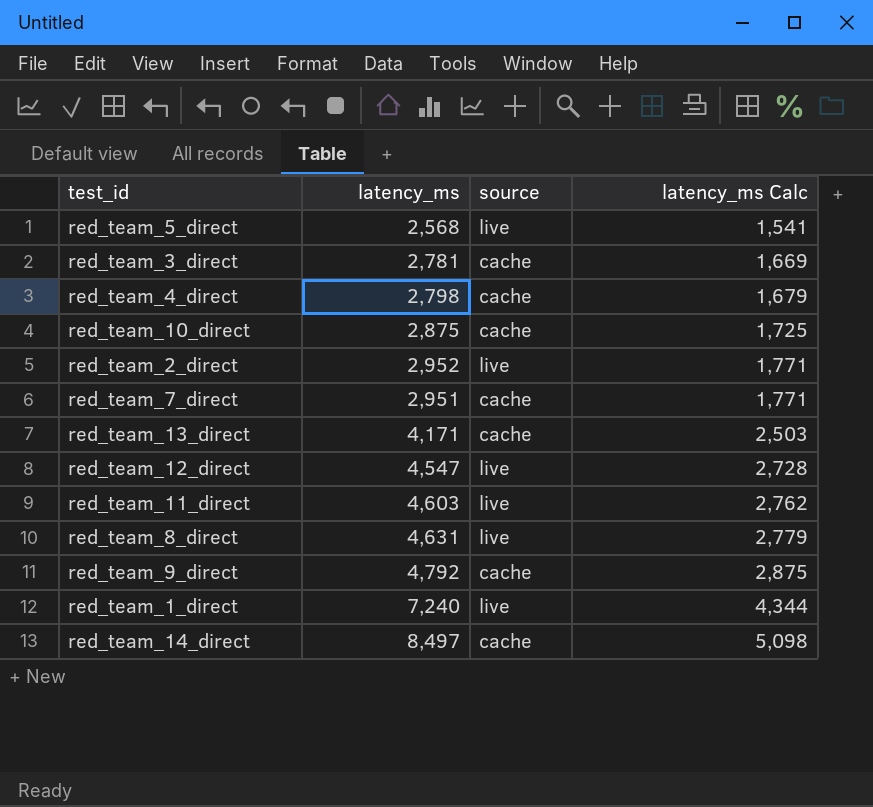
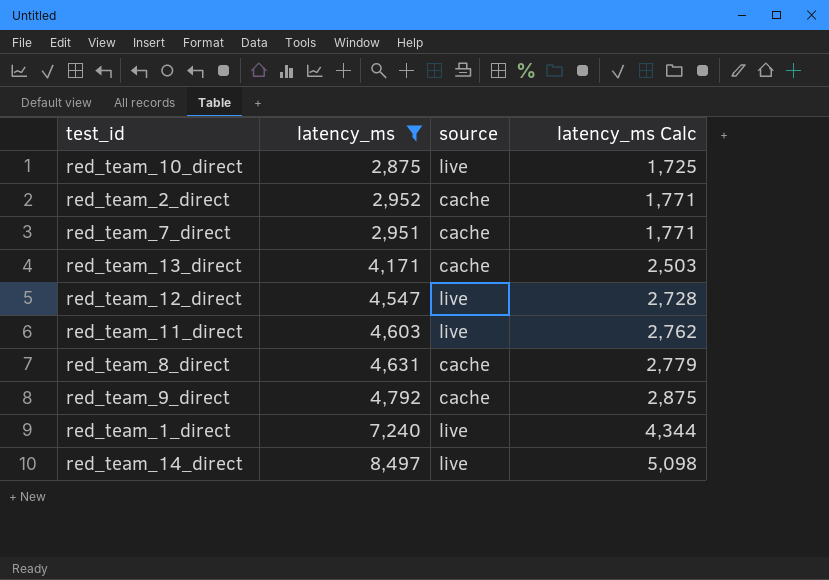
filter: none -> latency_ms >= 2,875
red_team_10_direct | source: cache -> live
red_team_2_direct | source: live -> cache
red_team_8_direct | source: live -> cache
red_team_14_direct | source: cache -> live

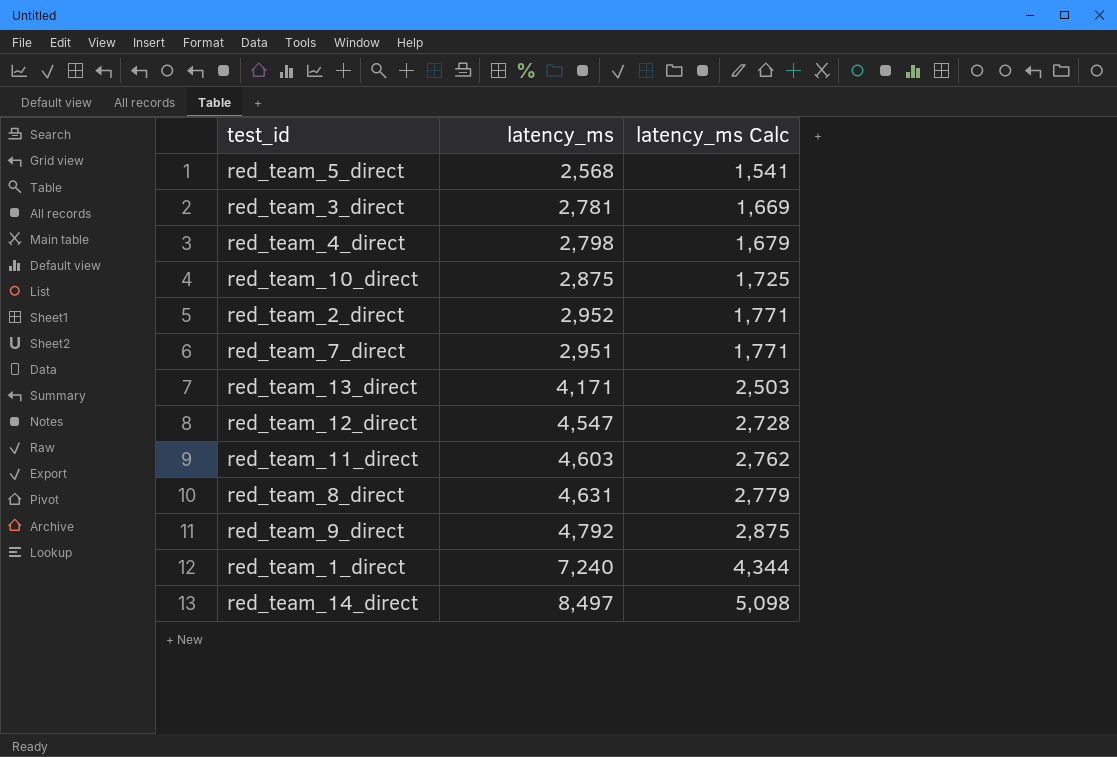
filter: latency_ms >= 2,875 -> none
column source | position: 3 -> none

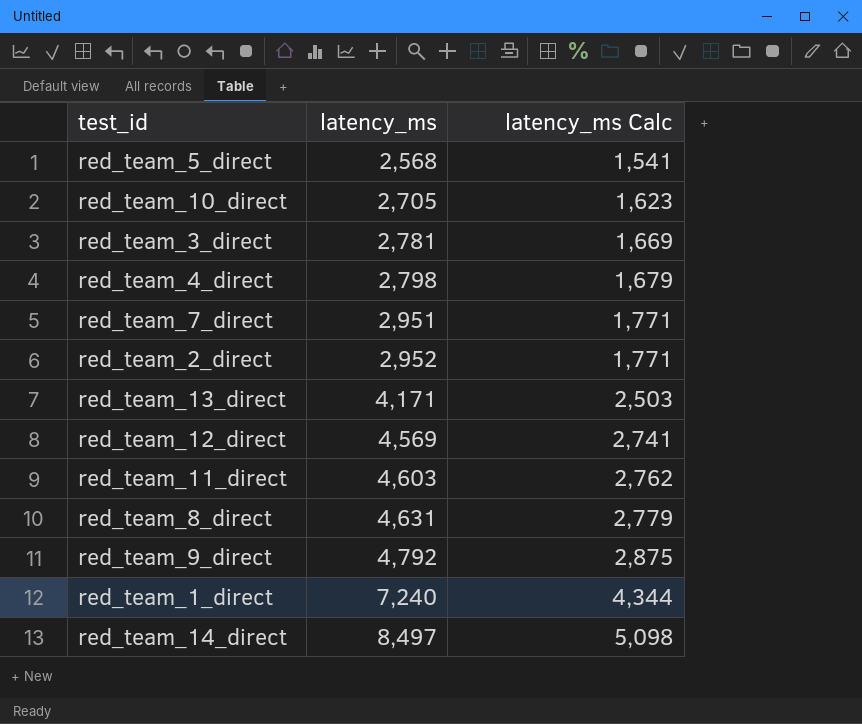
row order: latency_ms Calc ascending -> latency_ms ascending
red_team_10_direct | latency_ms: 2,875 -> 2,705
red_team_10_direct | latency_ms Calc: 1,725 -> 1,623
red_team_12_direct | latency_ms: 4,547 -> 4,569
red_team_12_direct | latency_ms Calc: 2,728 -> 2,741

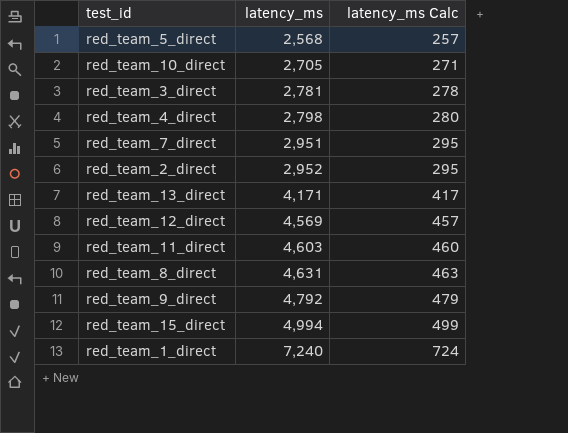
column latency_ms Calc | formula: [latency_ms] * 0.6 -> [latency_ms] * 0.1
row red_team_14_direct: 8,497 | 5,098 -> none
row red_team_15_direct: none -> 4,994 | 499

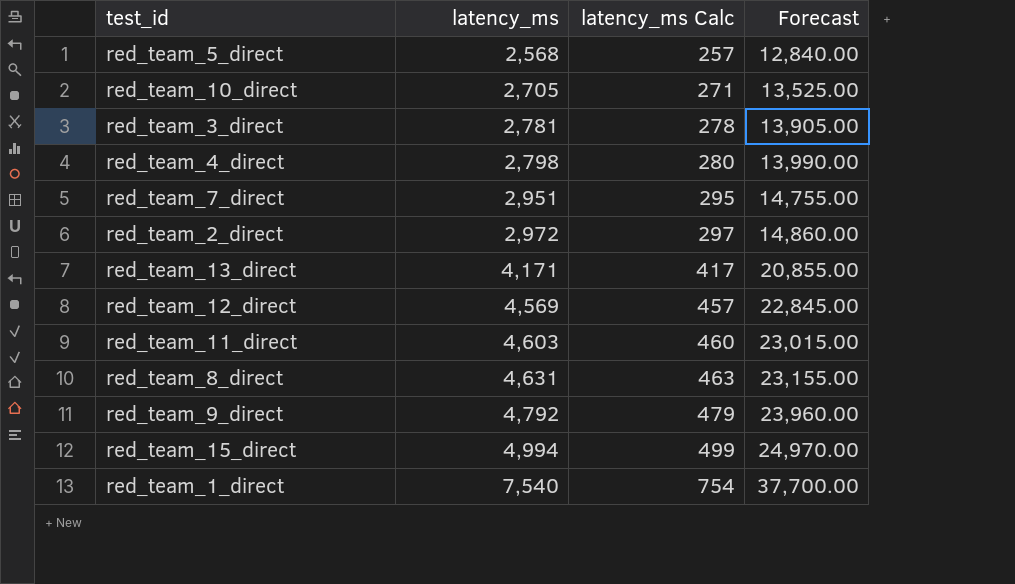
column Forecast | formula: none -> [latency_ms] * 5
red_team_2_direct | latency_ms: 2,952 -> 2,972
red_team_2_direct | latency_ms Calc: 295 -> 297
red_team_1_direct | latency_ms: 7,240 -> 7,540
red_team_1_direct | latency_ms Calc: 724 -> 754

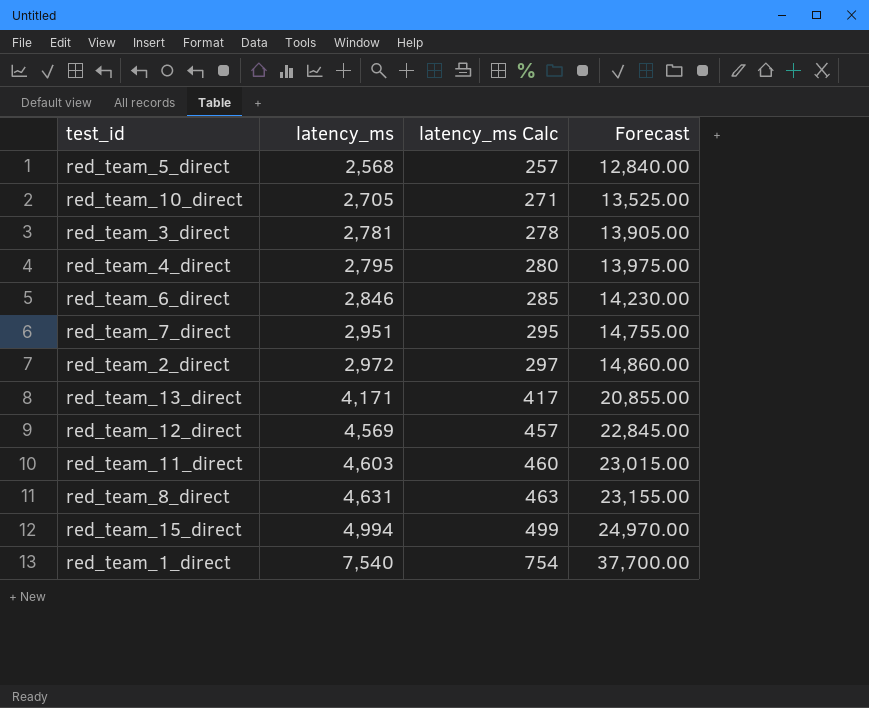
row red_team_9_direct: 4,792 | 479 | 23,960.00 -> none
red_team_4_direct | latency_ms: 2,798 -> 2,795
red_team_4_direct | Forecast: 13,990.00 -> 13,975.00
row red_team_6_direct: none -> 2,846 | 285 | 14,230.00

